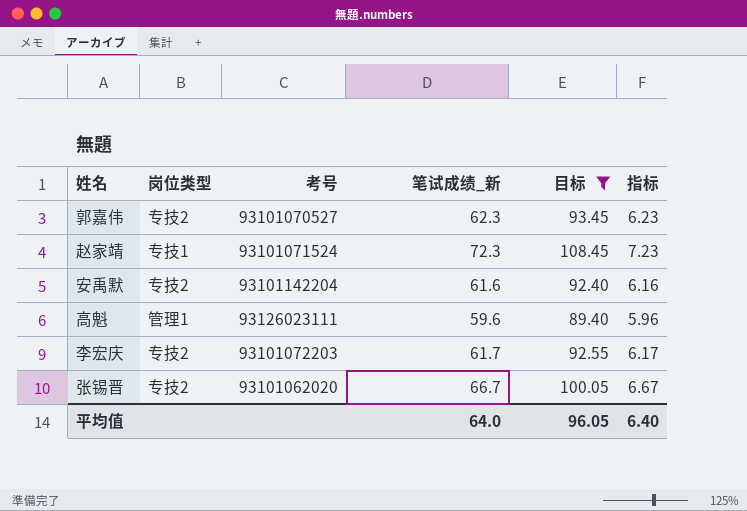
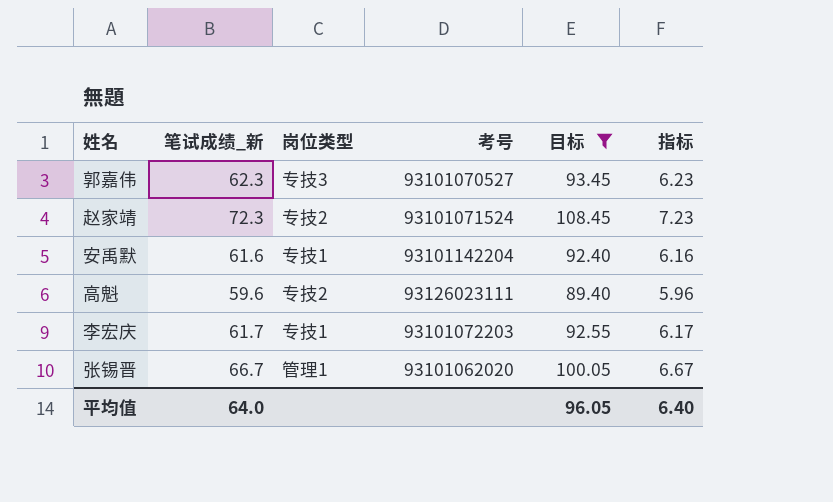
column 笔试成绩_新 | position: 4 -> 2
郭嘉伟 | 岗位类型: 专技2 -> 专技3
赵家靖 | 岗位类型: 专技1 -> 专技2
安禹默 | 岗位类型: 专技2 -> 专技1
高魁 | 岗位类型: 管理1 -> 专技2
李宏庆 | 岗位类型: 专技2 -> 专技1
张锡晋 | 岗位类型: 专技2 -> 管理1

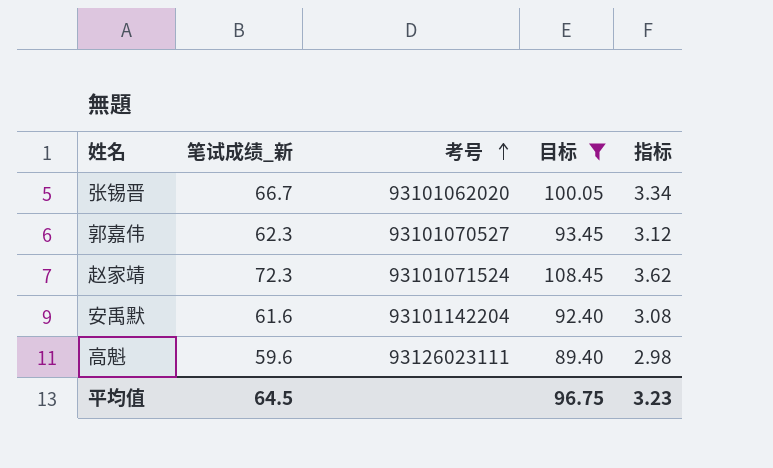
row order: none -> 考号 ascending
column 岗位类型 | position: 3 -> none
column 指标 | formula: [笔试成绩_新] * 0.1 -> [笔试成绩_新] * 0.05
row 李宏庆: 61.7 | 专技1 | 93101072203 | 92.55 | 6.17 -> none
平均值 | 笔试成绩_新: 64.0 -> 64.5
平均值 | 目标: 96.05 -> 96.75
平均值 | 指标: 6.40 -> 3.23

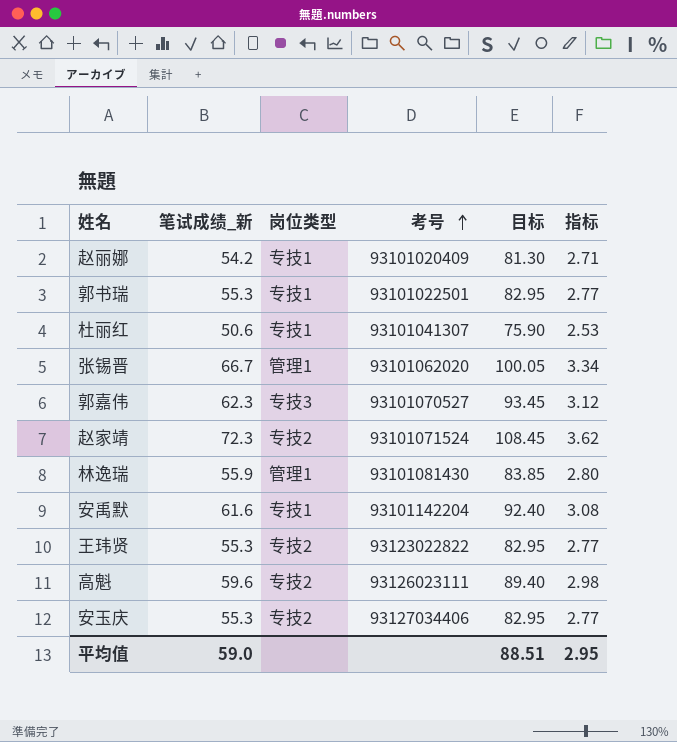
filter: 目标 >= 89.40 -> none
column 岗位类型 | position: none -> 3
平均值 | 笔试成绩_新: 64.5 -> 59.0
平均值 | 目标: 96.75 -> 88.51
平均值 | 指标: 3.23 -> 2.95

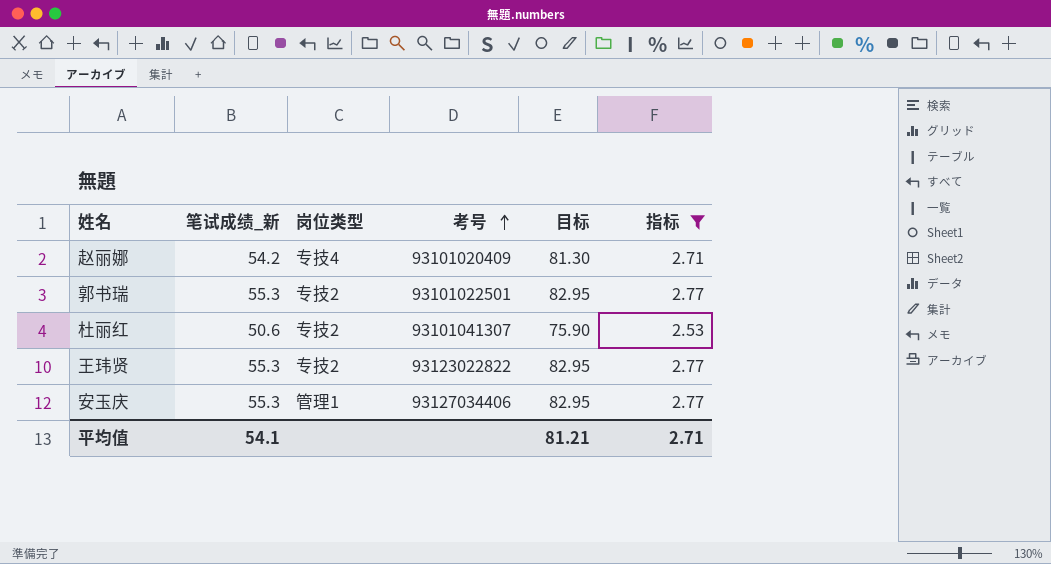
filter: none -> 指标 <= 2.77
赵丽娜 | 岗位类型: 专技1 -> 专技4
郭书瑞 | 岗位类型: 专技1 -> 专技2
杜丽红 | 岗位类型: 专技1 -> 专技2
安玉庆 | 岗位类型: 专技2 -> 管理1
平均值 | 笔试成绩_新: 59.0 -> 54.1
平均值 | 目标: 88.51 -> 81.21
平均值 | 指标: 2.95 -> 2.71

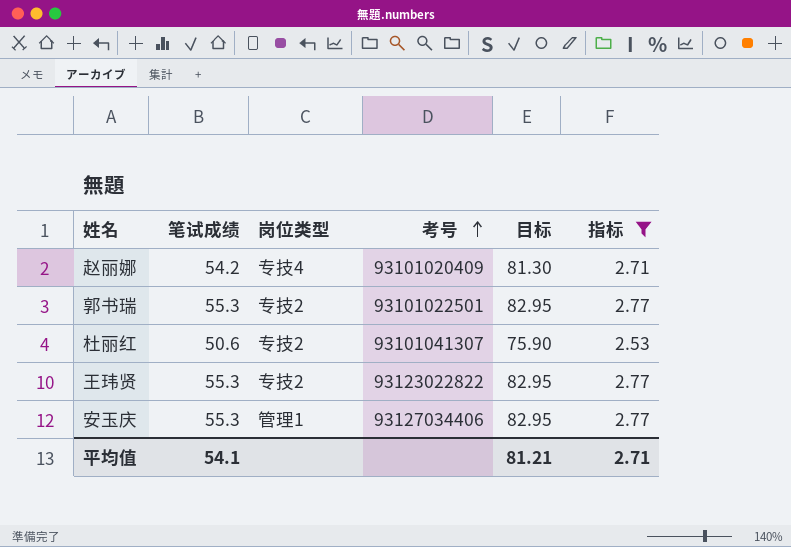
column name: 笔试成绩_新 -> 笔试成绩

